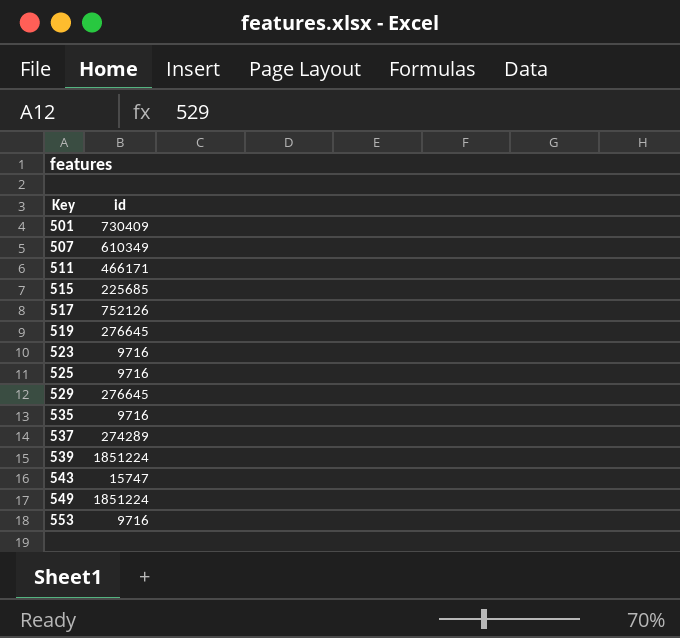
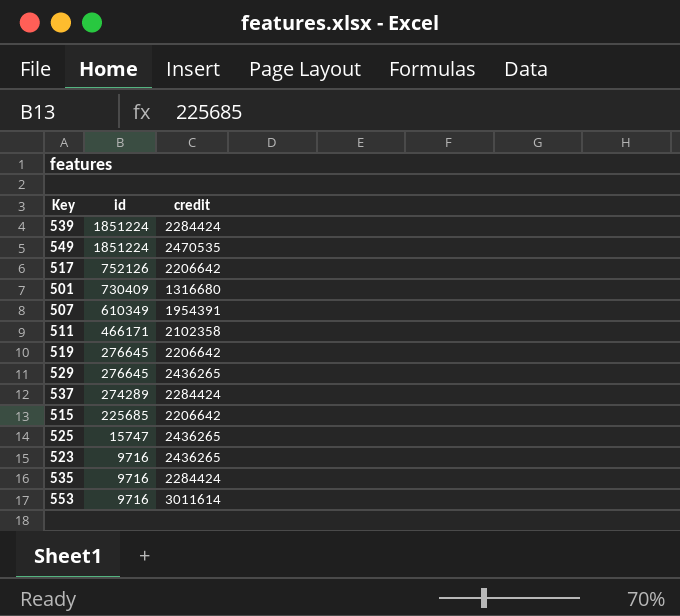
row order: Key ascending -> id descending
column credit | position: none -> 3
row 543: 15747 -> none
525 | id: 9716 -> 15747

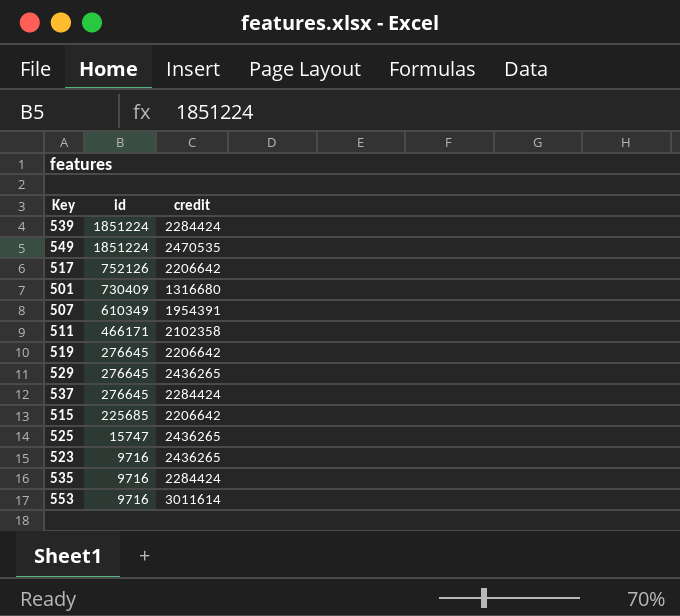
537 | id: 274289 -> 276645

